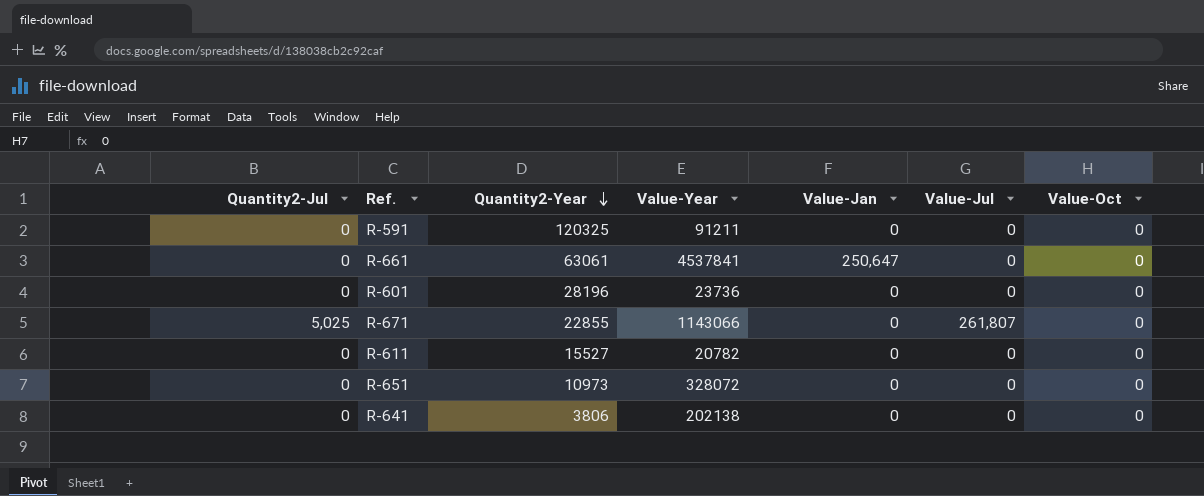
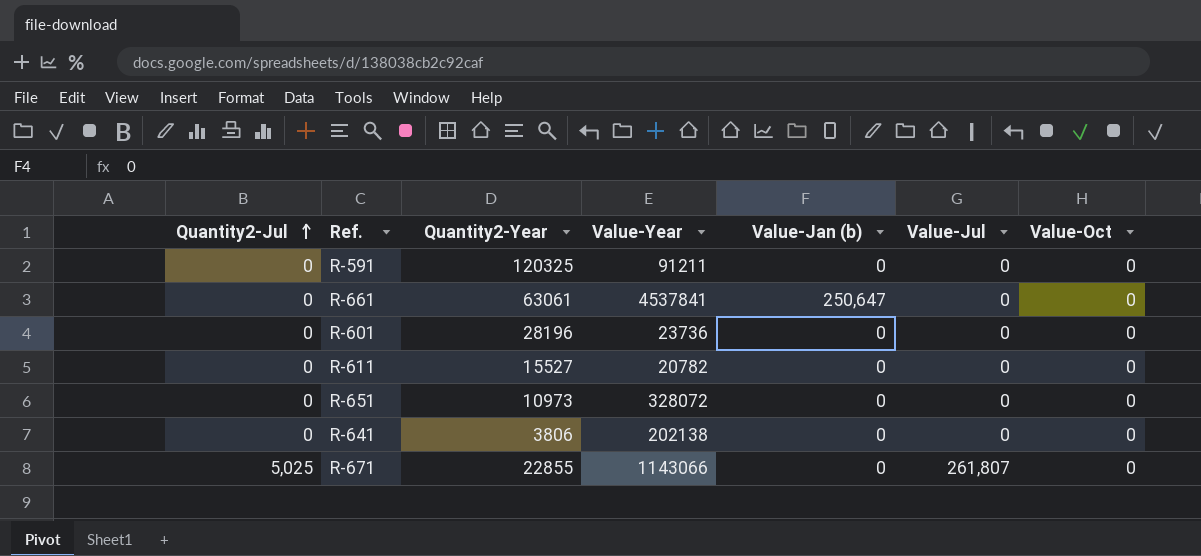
row order: Quantity2-Year descending -> Quantity2-Jul ascending
column name: Value-Jan -> Value-Jan (b)

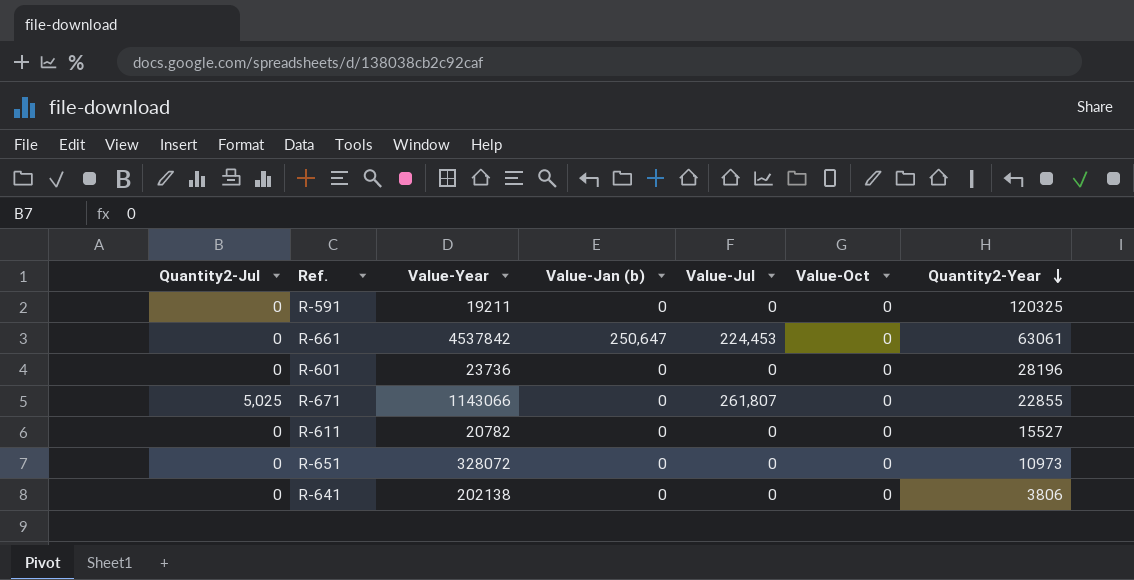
row order: Quantity2-Jul ascending -> Quantity2-Year descending
column Quantity2-Year | position: 3 -> 7
R-591 | Value-Year: 91211 -> 19211
R-661 | Value-Year: 4537841 -> 4537842
R-661 | Value-Jul: 0 -> 224,453

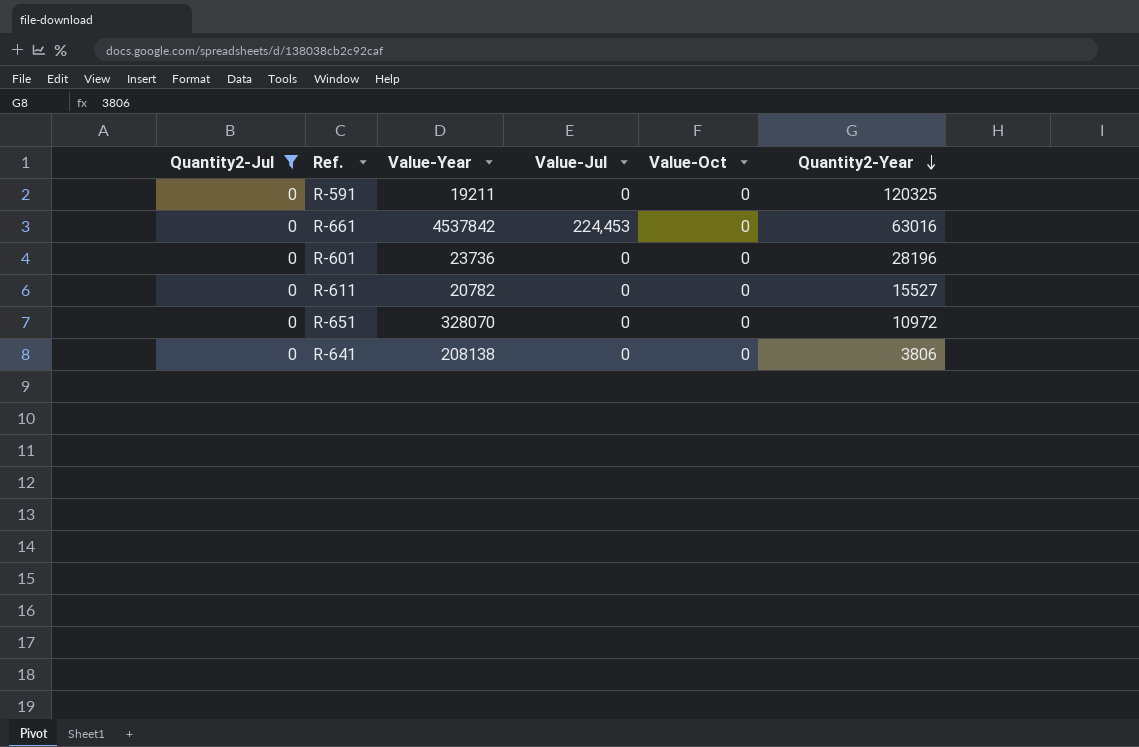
filter: none -> Quantity2-Jul = 0
column Value-Jan (b) | position: 4 -> none
R-661 | Quantity2-Year: 63061 -> 63016
R-651 | Value-Year: 328072 -> 328070
R-651 | Quantity2-Year: 10973 -> 10972
R-641 | Value-Year: 202138 -> 208138

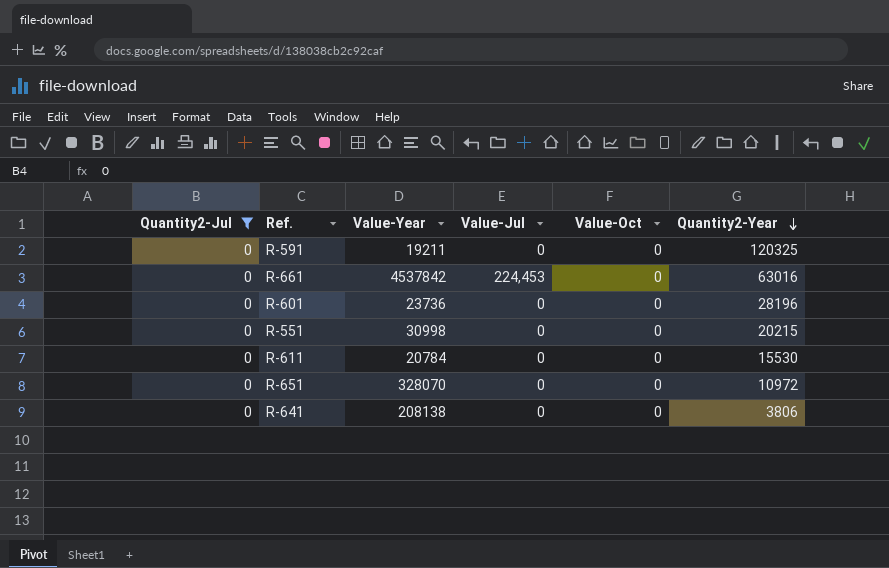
row R-551: none -> 0 | 30998 | 0 | 0 | 20215
R-611 | Value-Year: 20782 -> 20784
R-611 | Quantity2-Year: 15527 -> 15530

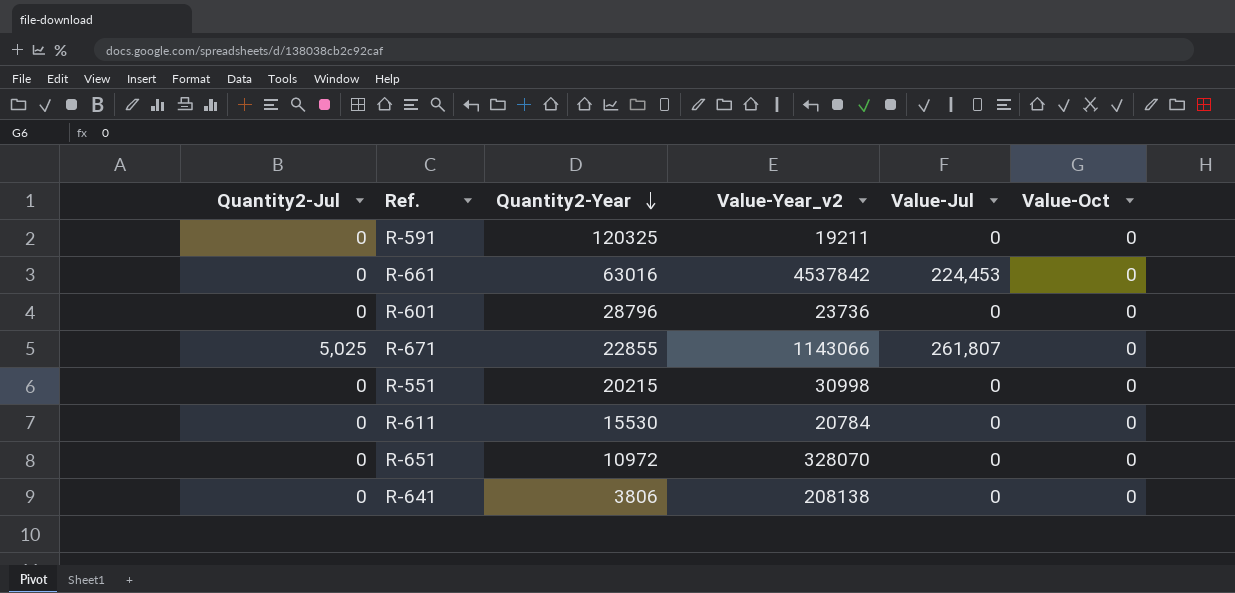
filter: Quantity2-Jul = 0 -> none
column Quantity2-Year | position: 6 -> 3
column name: Value-Year -> Value-Year_v2
R-601 | Quantity2-Year: 28196 -> 28796

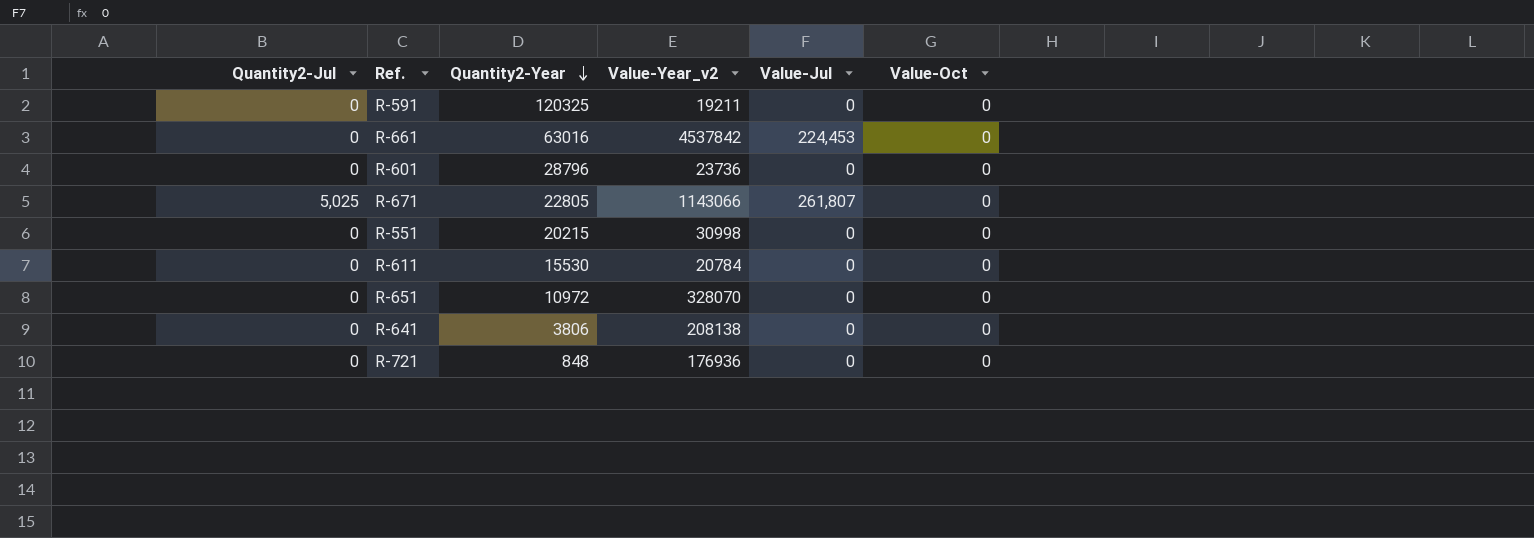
R-671 | Quantity2-Year: 22855 -> 22805
row R-721: none -> 0 | 848 | 176936 | 0 | 0

